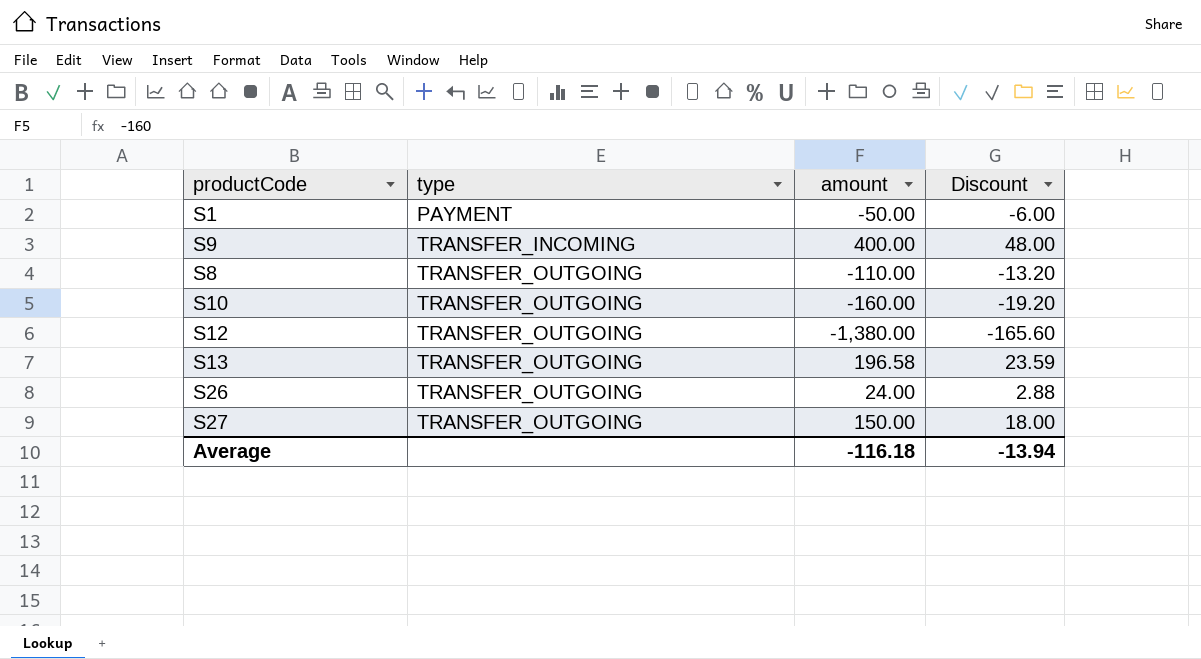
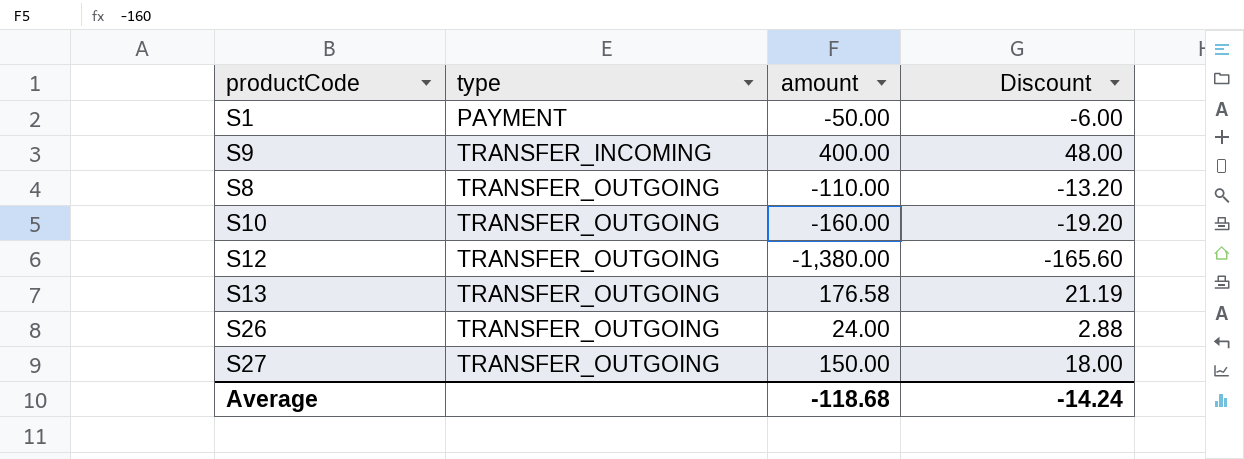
S13 | amount: 196.58 -> 176.58
S13 | Discount: 23.59 -> 21.19
Average | amount: -116.18 -> -118.68
Average | Discount: -13.94 -> -14.24

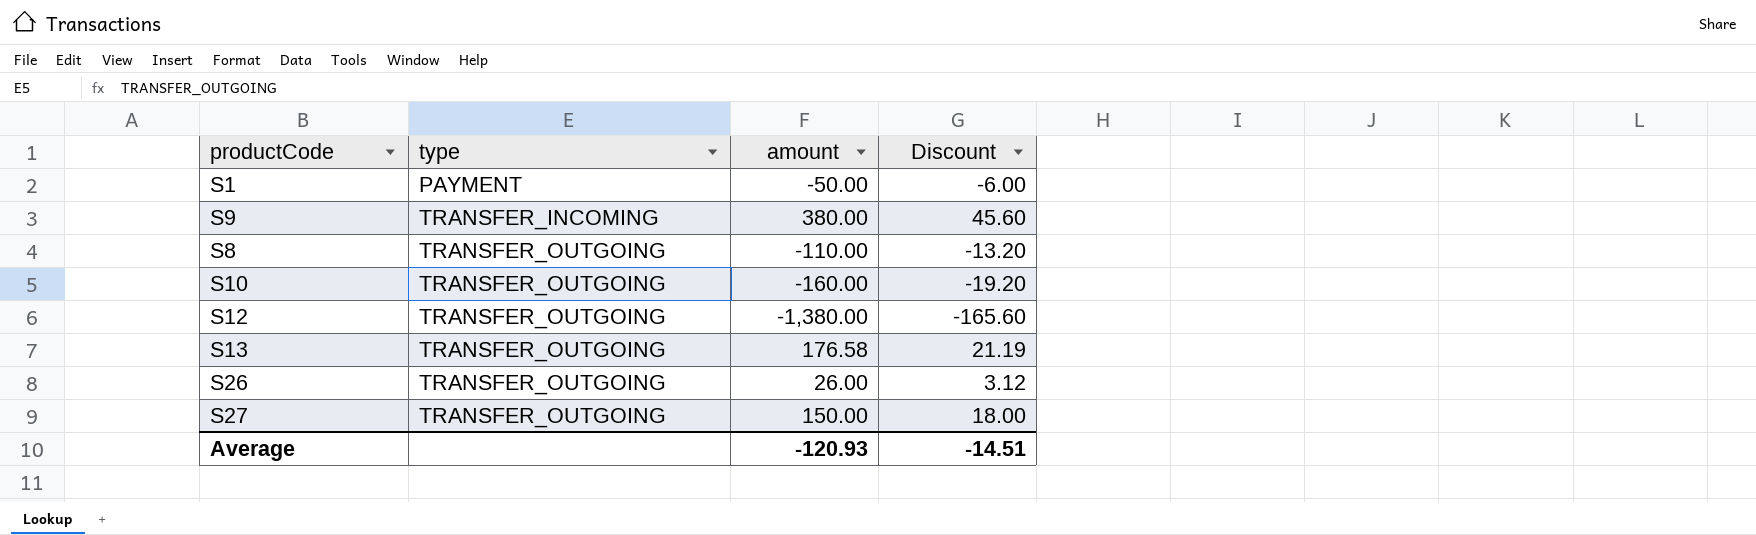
S9 | amount: 400.00 -> 380.00
S9 | Discount: 48.00 -> 45.60
S26 | amount: 24.00 -> 26.00
S26 | Discount: 2.88 -> 3.12
Average | amount: -118.68 -> -120.93
Average | Discount: -14.24 -> -14.51

